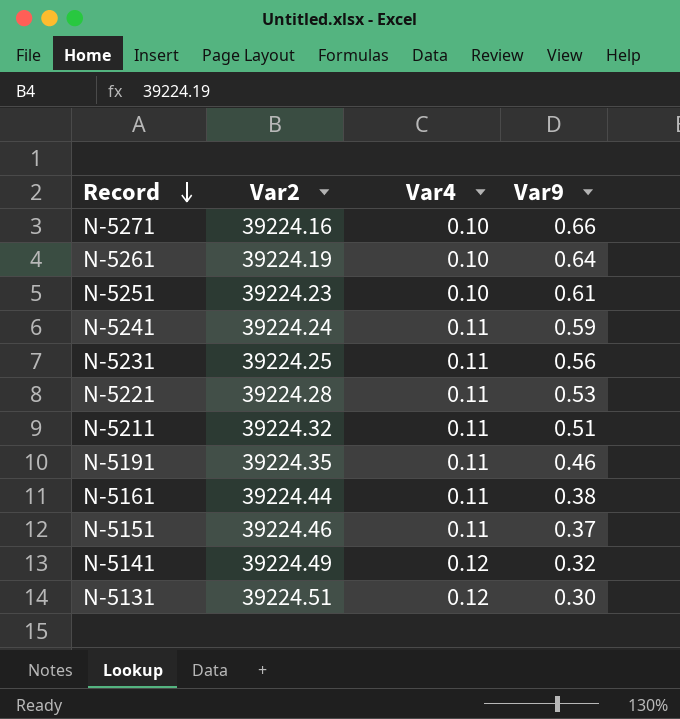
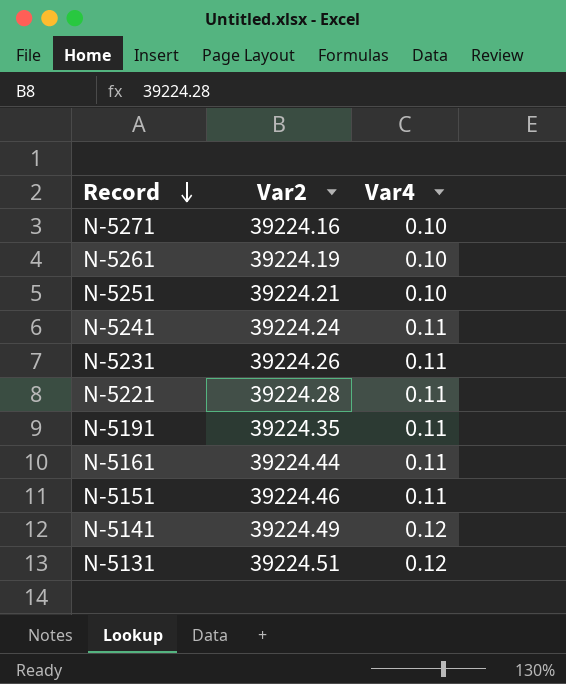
column Var9 | position: 4 -> none
row N-5211: 39224.32 | 0.11 | 0.51 -> none
N-5251 | Var2: 39224.23 -> 39224.21
N-5231 | Var2: 39224.25 -> 39224.26

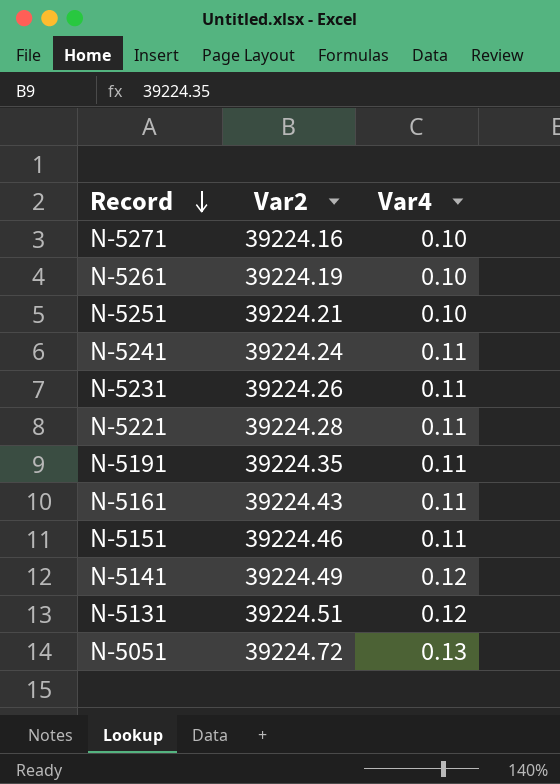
N-5161 | Var2: 39224.44 -> 39224.43
row N-5051: none -> 39224.72 | 0.13

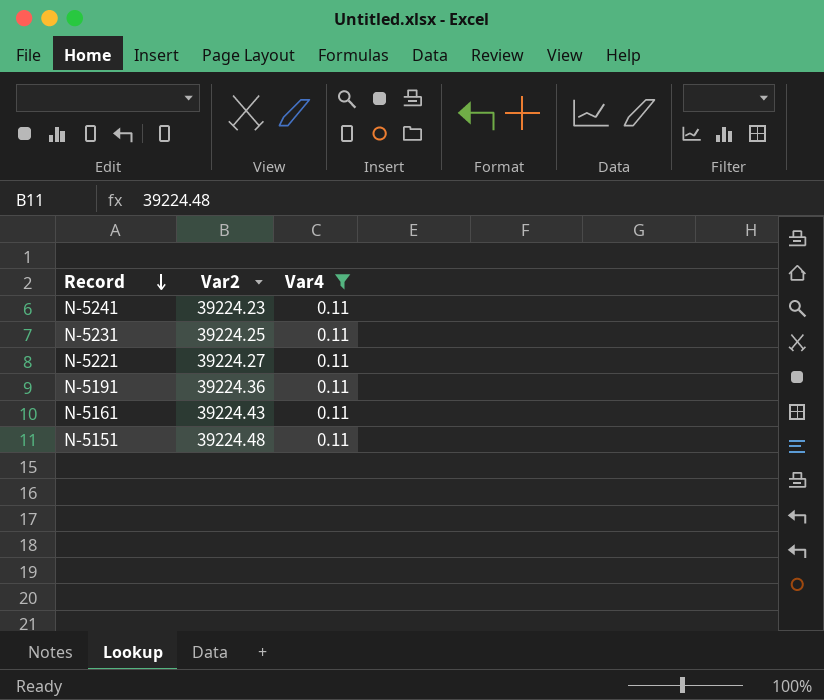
filter: none -> Var4 = 0.11
N-5241 | Var2: 39224.24 -> 39224.23
N-5231 | Var2: 39224.26 -> 39224.25
N-5221 | Var2: 39224.28 -> 39224.27
N-5191 | Var2: 39224.35 -> 39224.36
N-5151 | Var2: 39224.46 -> 39224.48

